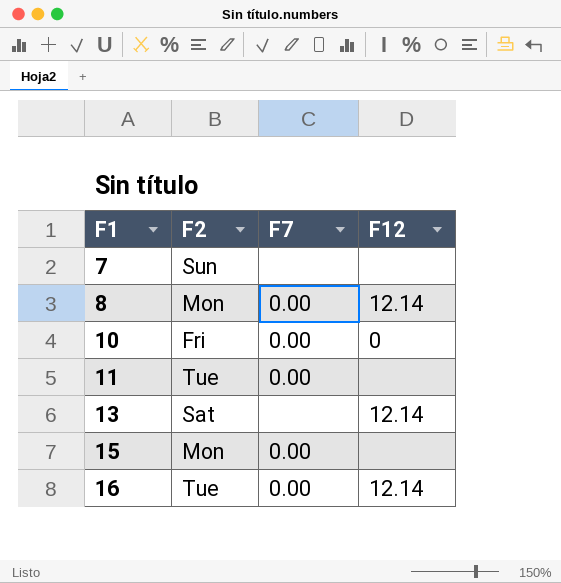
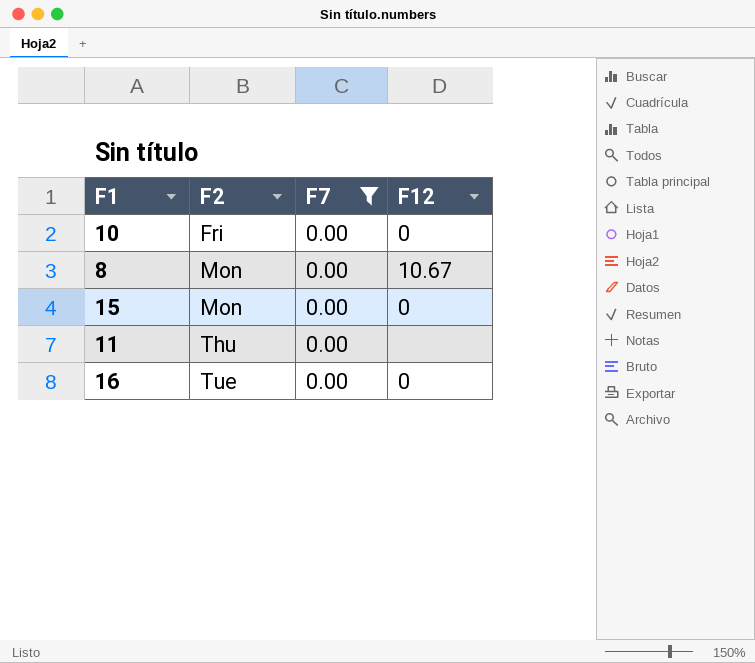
filter: none -> F7 = 0.00
row order: F1 ascending -> F2 ascending
8 | F12: 12.14 -> 10.67
15 | F12: none -> 0
11 | F2: Tue -> Thu
16 | F12: 12.14 -> 0

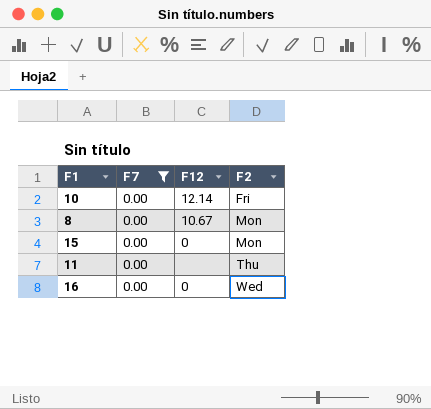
column F2 | position: 2 -> 4
10 | F12: 0 -> 12.14
16 | F2: Tue -> Wed

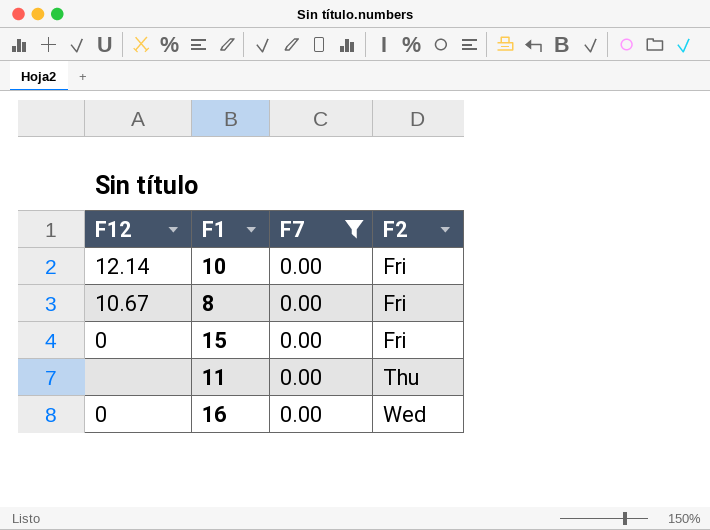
column F12 | position: 3 -> 1
8 | F2: Mon -> Fri
15 | F2: Mon -> Fri

